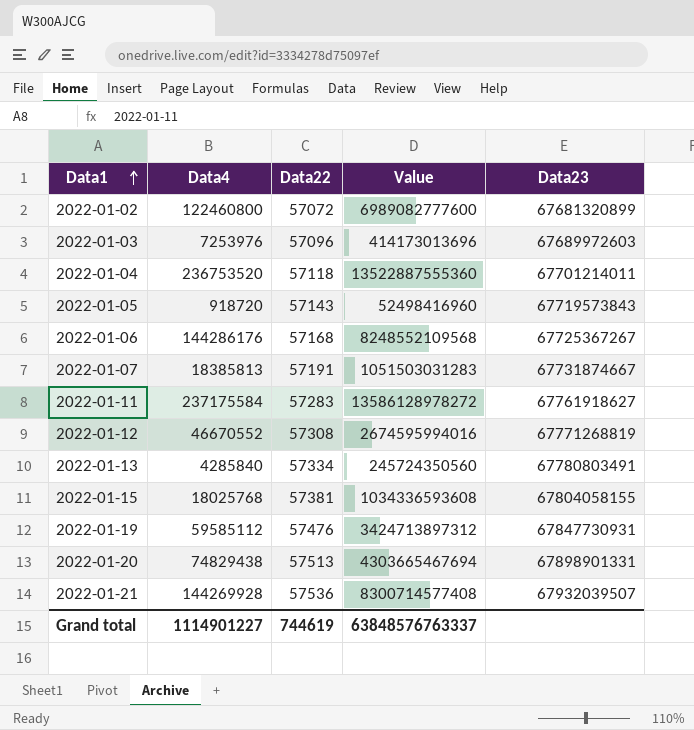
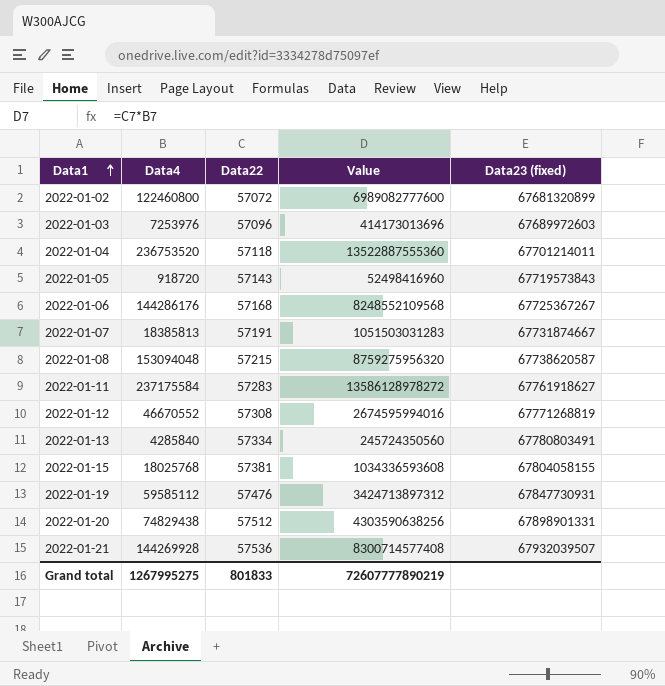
column name: Data23 -> Data23 (fixed)
row 2022-01-08: none -> 153094048 | 57215 | 8759275956320 | 67738620587
2022-01-20 | Data22: 57513 -> 57512
2022-01-20 | Value: 4303665467694 -> 4303590638256
Grand total | Data4: 1114901227 -> 1267995275
Grand total | Data22: 744619 -> 801833
Grand total | Value: 63848576763337 -> 72607777890219

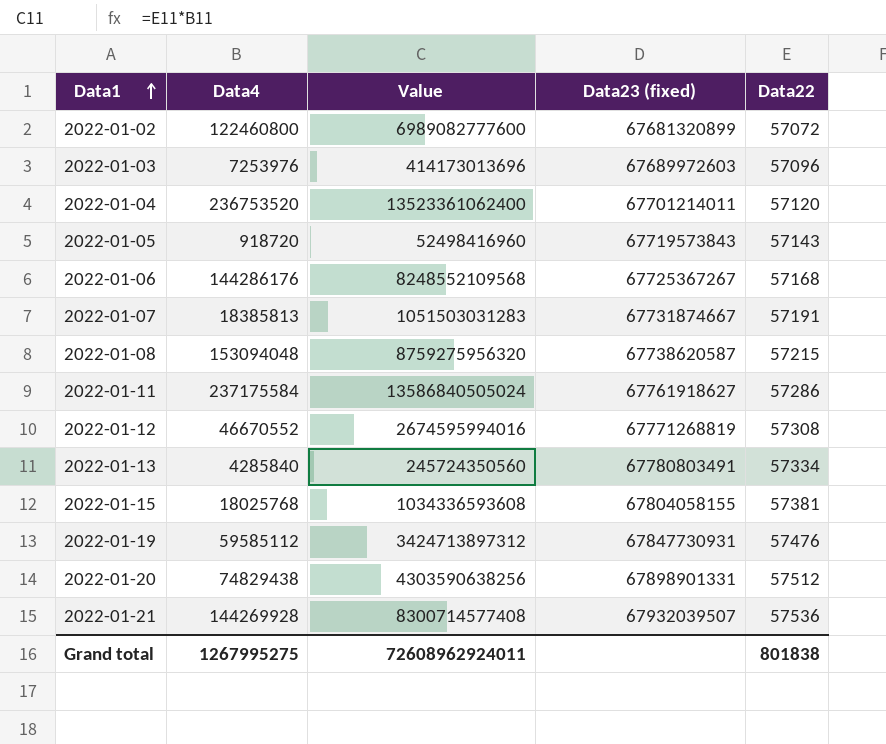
column Data22 | position: 3 -> 5
2022-01-04 | Value: 13522887555360 -> 13523361062400
2022-01-04 | Data22: 57118 -> 57120
2022-01-11 | Value: 13586128978272 -> 13586840505024
2022-01-11 | Data22: 57283 -> 57286
Grand total | Value: 72607777890219 -> 72608962924011
Grand total | Data22: 801833 -> 801838

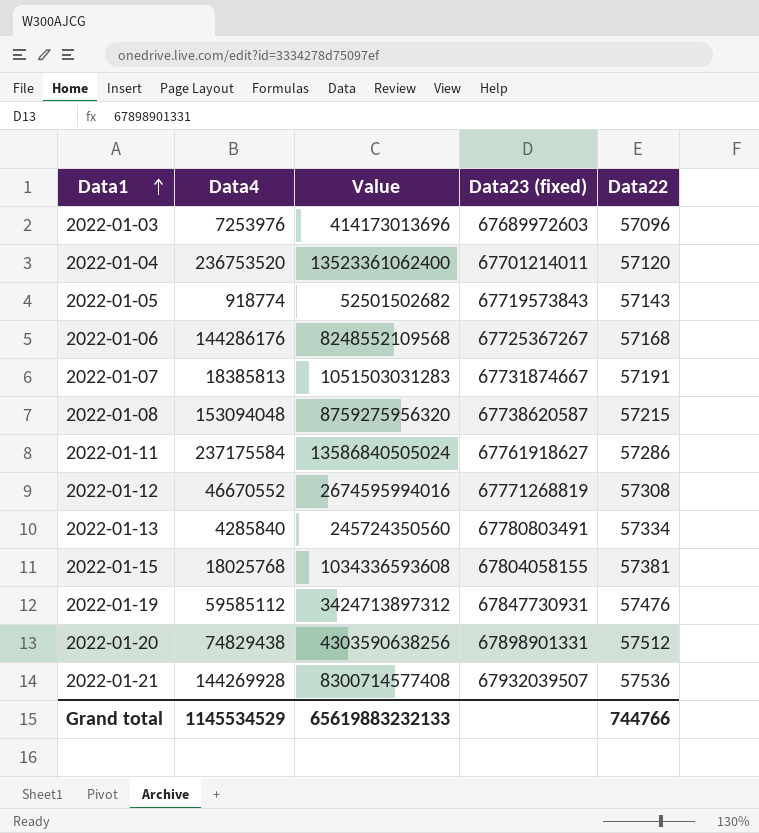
row 2022-01-02: 122460800 | 6989082777600 | 67681320899 | 57072 -> none
2022-01-05 | Data4: 918720 -> 918774
2022-01-05 | Value: 52498416960 -> 52501502682
Grand total | Data4: 1267995275 -> 1145534529
Grand total | Value: 72608962924011 -> 65619883232133
Grand total | Data22: 801838 -> 744766

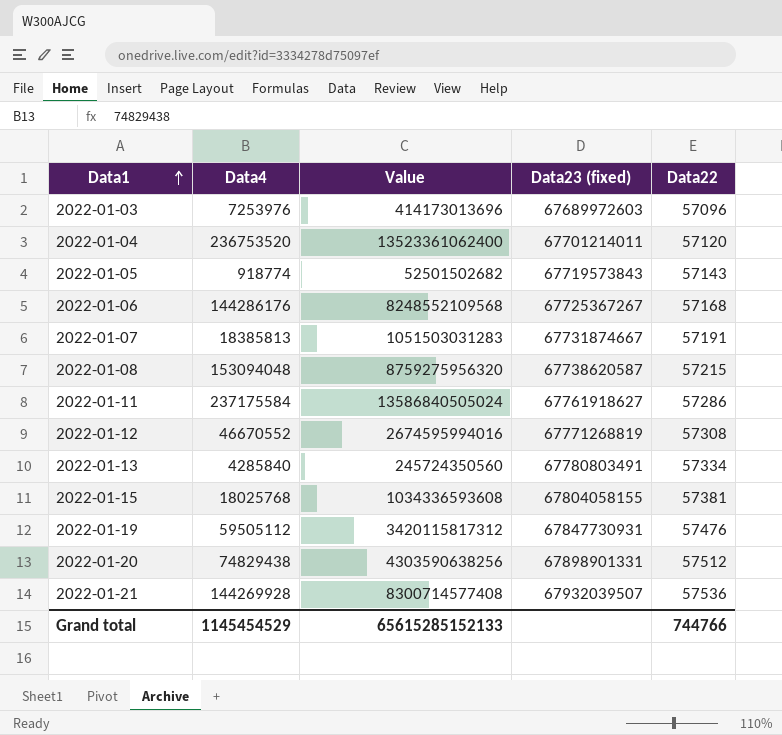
2022-01-19 | Data4: 59585112 -> 59505112
2022-01-19 | Value: 3424713897312 -> 3420115817312
Grand total | Data4: 1145534529 -> 1145454529
Grand total | Value: 65619883232133 -> 65615285152133

